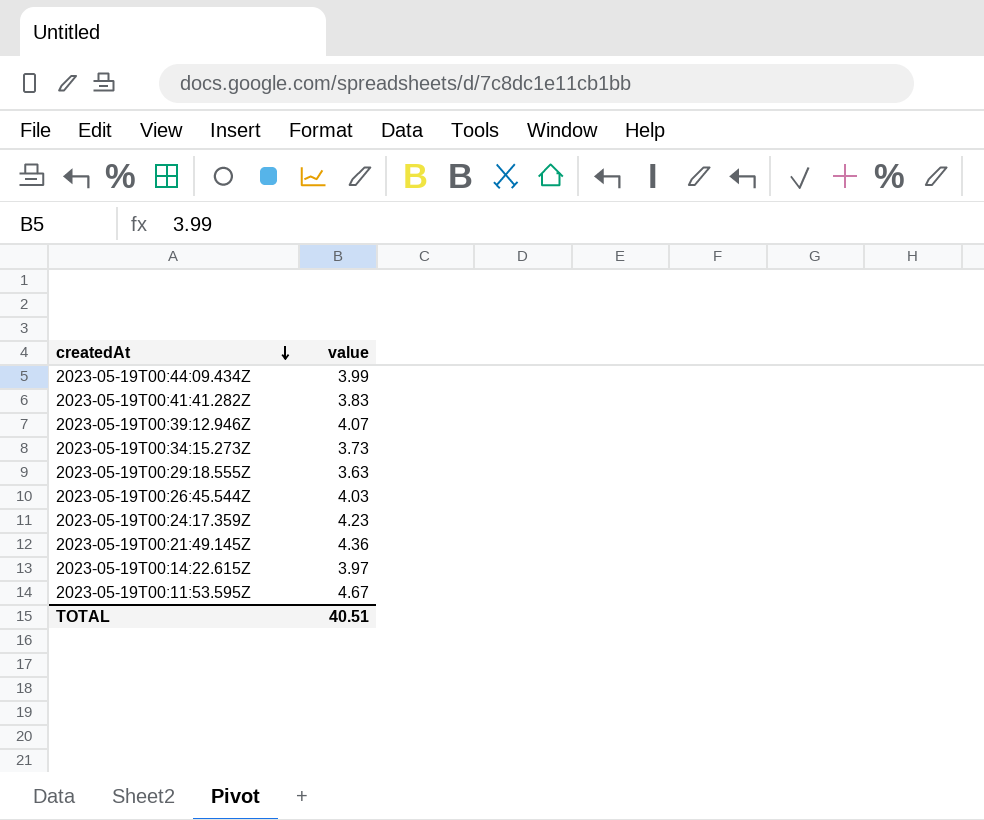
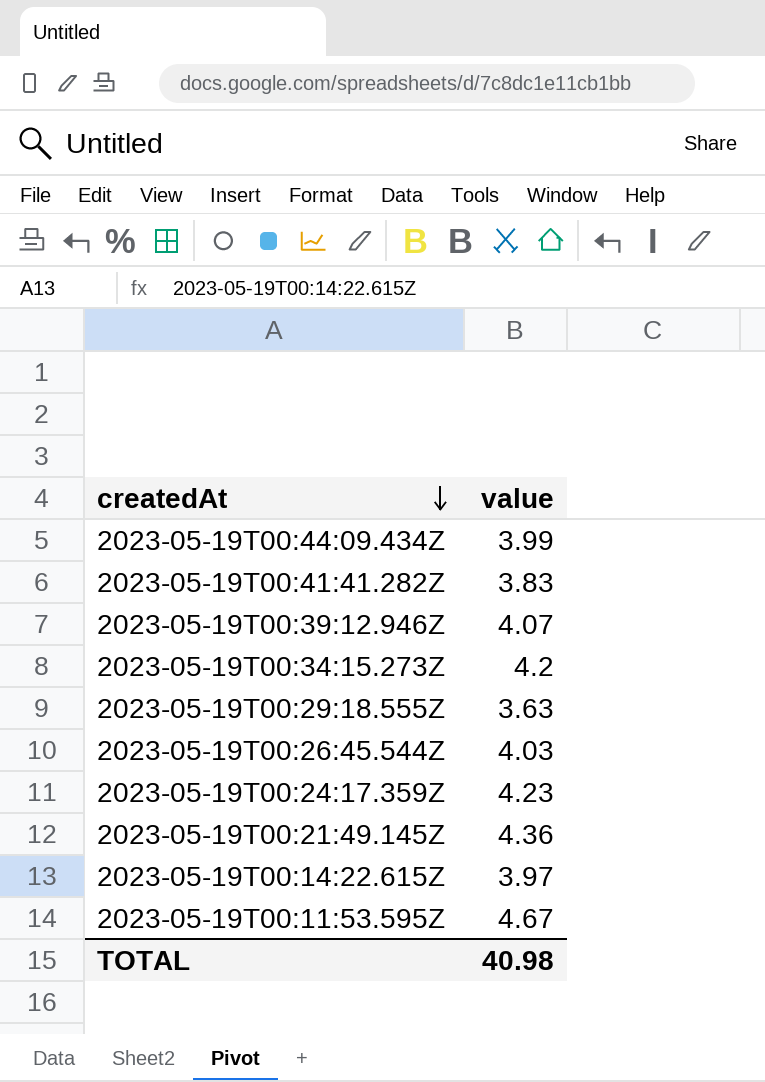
2023-05-19T00:34:15.273Z | value: 3.73 -> 4.2
TOTAL | value: 40.51 -> 40.98

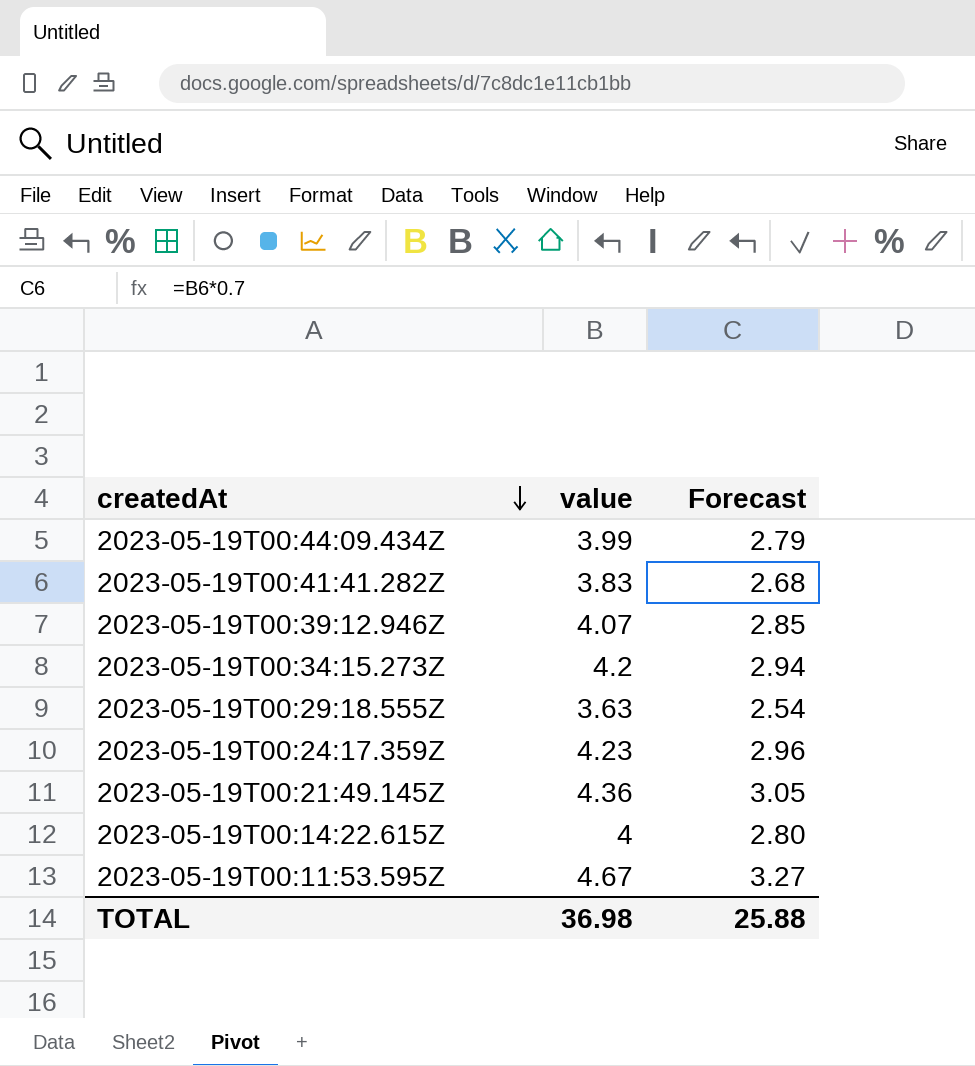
column Forecast | formula: none -> [value] * 0.7
row 2023-05-19T00:26:45.544Z: 4.03 -> none
2023-05-19T00:14:22.615Z | value: 3.97 -> 4
TOTAL | value: 40.98 -> 36.98

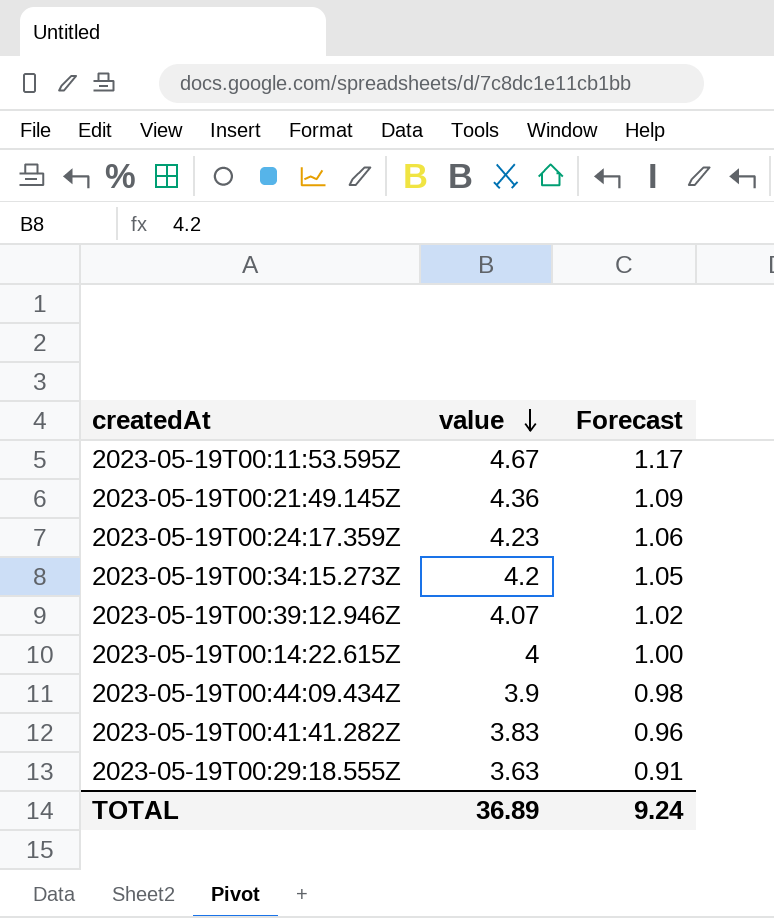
row order: createdAt descending -> value descending
column Forecast | formula: [value] * 0.7 -> [value] * 0.25
2023-05-19T00:44:09.434Z | value: 3.99 -> 3.9
TOTAL | value: 36.98 -> 36.89
TOTAL | Forecast: 25.88 -> 9.24

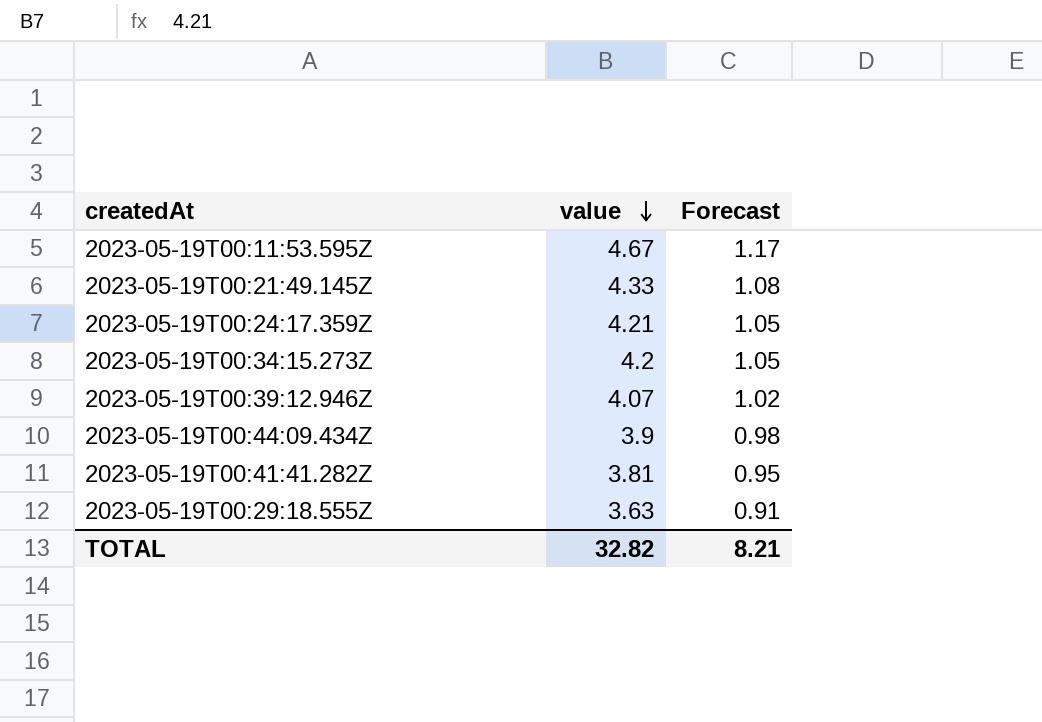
row 2023-05-19T00:14:22.615Z: 4 | 1.00 -> none
2023-05-19T00:21:49.145Z | value: 4.36 -> 4.33
2023-05-19T00:21:49.145Z | Forecast: 1.09 -> 1.08
2023-05-19T00:24:17.359Z | value: 4.23 -> 4.21
2023-05-19T00:24:17.359Z | Forecast: 1.06 -> 1.05
2023-05-19T00:41:41.282Z | value: 3.83 -> 3.81
2023-05-19T00:41:41.282Z | Forecast: 0.96 -> 0.95
TOTAL | value: 36.89 -> 32.82
TOTAL | Forecast: 9.24 -> 8.21

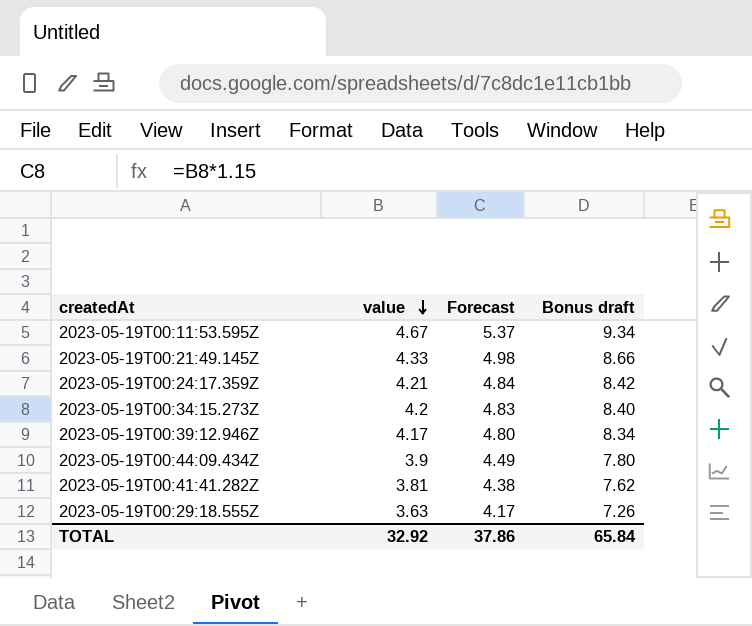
column Forecast | formula: [value] * 0.25 -> [value] * 1.15
column Bonus draft | formula: none -> [value] * 2
2023-05-19T00:39:12.946Z | value: 4.07 -> 4.17
TOTAL | value: 32.82 -> 32.92
TOTAL | Forecast: 8.21 -> 37.86

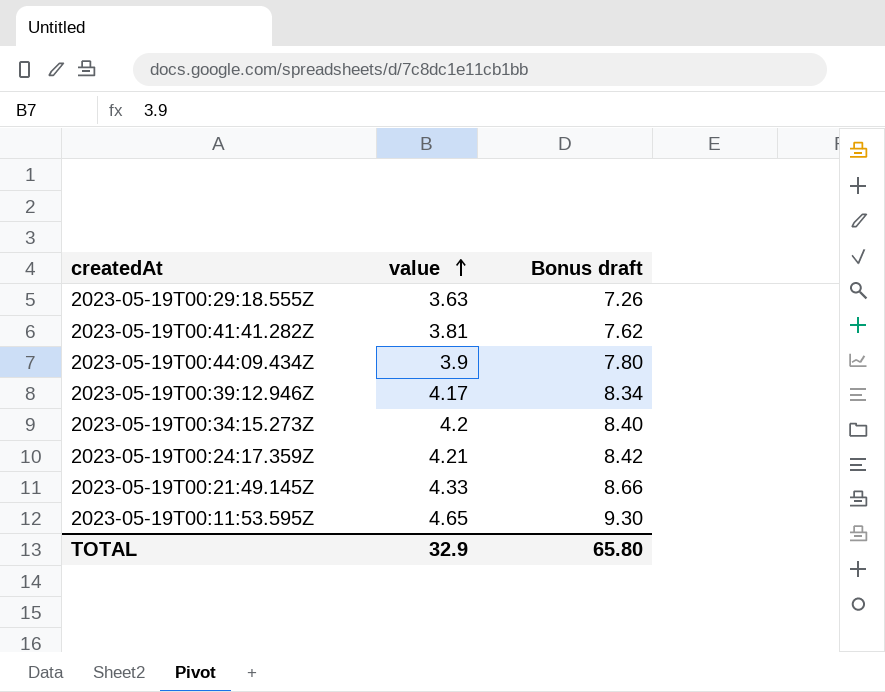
row order: value descending -> value ascending
column Forecast | formula: [value] * 1.15 -> none
2023-05-19T00:11:53.595Z | value: 4.67 -> 4.65
2023-05-19T00:11:53.595Z | Bonus draft: 9.34 -> 9.30
TOTAL | value: 32.92 -> 32.9
TOTAL | Bonus draft: 65.84 -> 65.80

